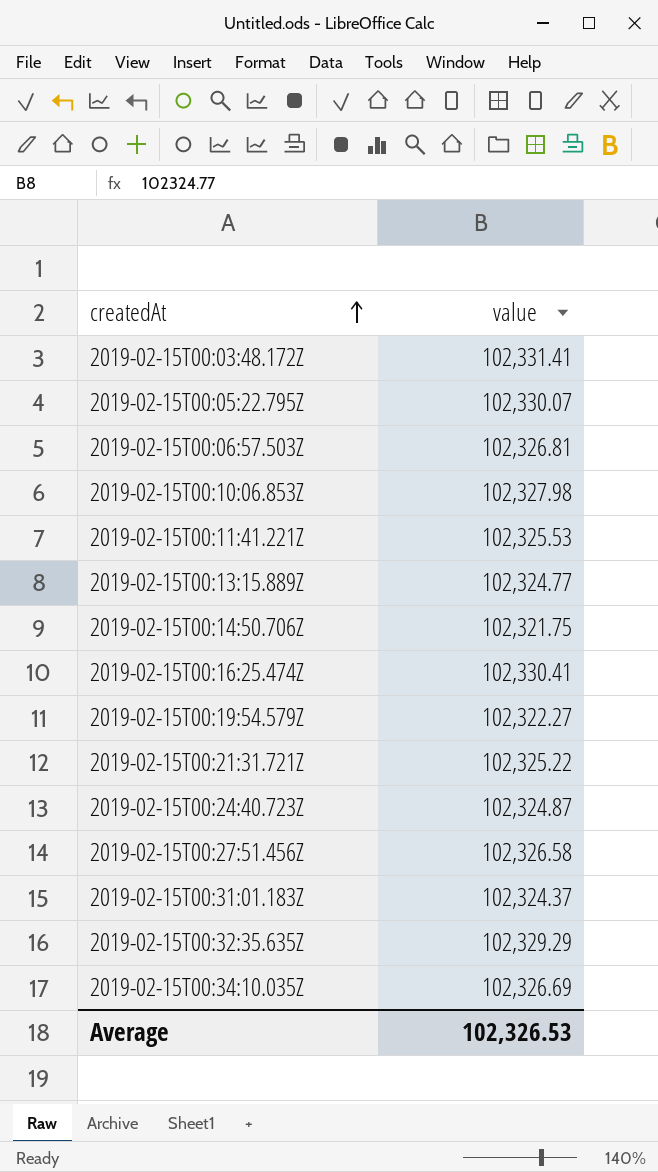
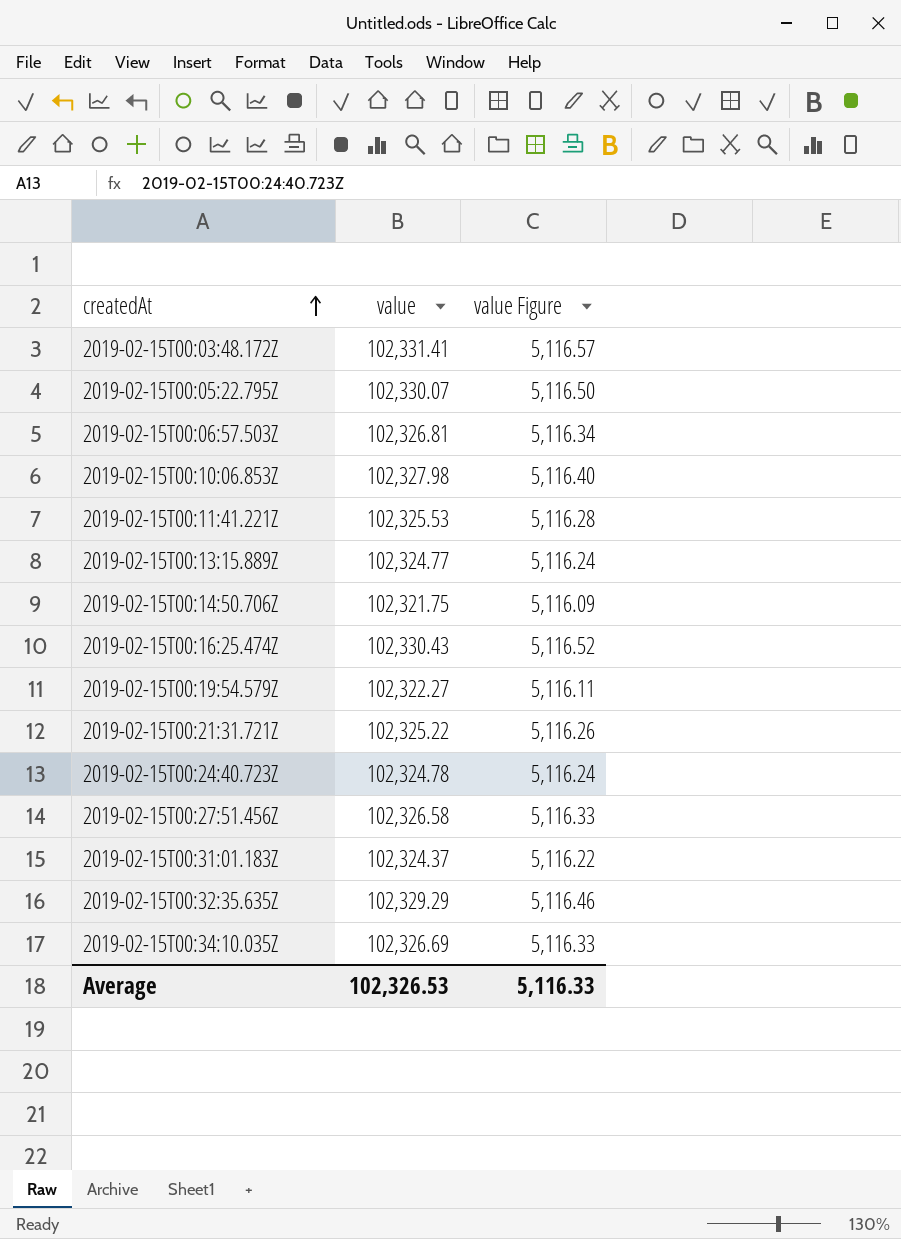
column value Figure | formula: none -> [value] * 0.05
2019-02-15T00:16:25.474Z | value: 102,330.41 -> 102,330.43
2019-02-15T00:24:40.723Z | value: 102,324.87 -> 102,324.78

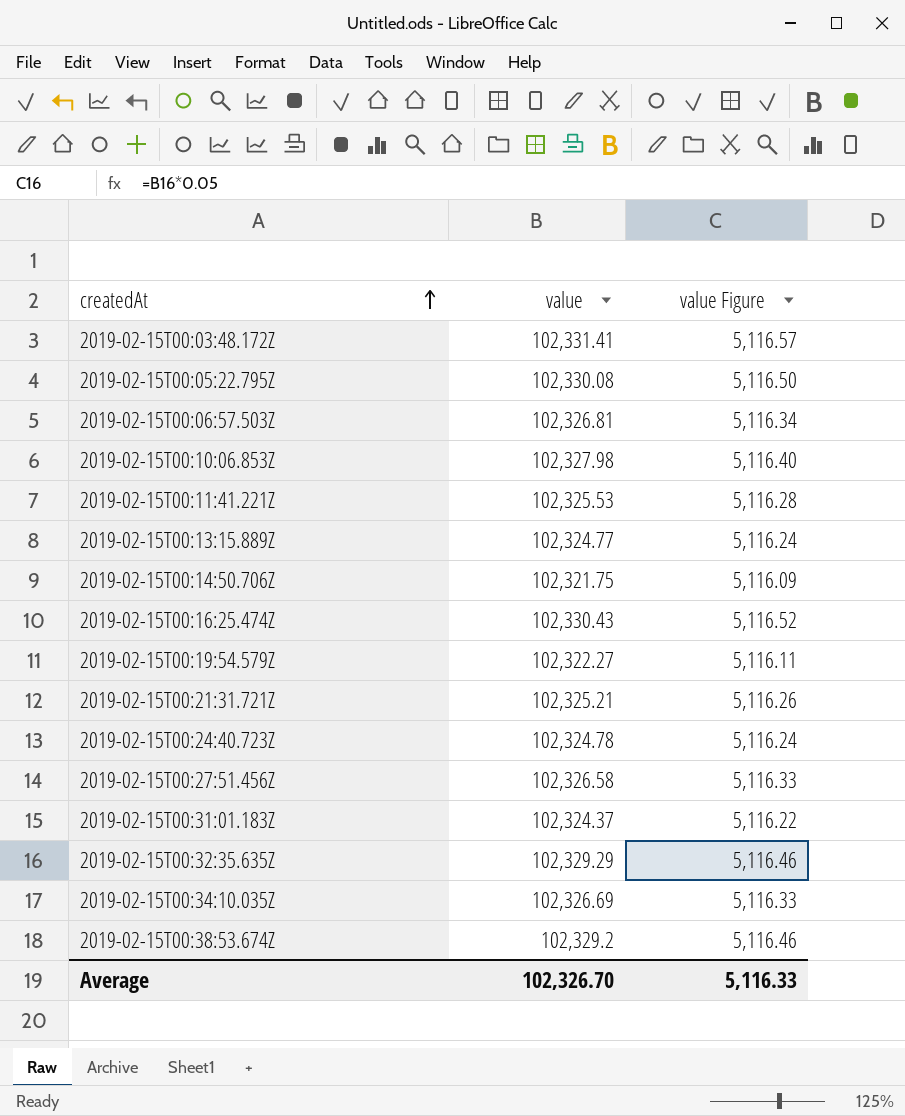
2019-02-15T00:05:22.795Z | value: 102,330.07 -> 102,330.08
2019-02-15T00:21:31.721Z | value: 102,325.22 -> 102,325.21
row 2019-02-15T00:38:53.674Z: none -> 102,329.2 | 5,116.46
Average | value: 102,326.53 -> 102,326.70

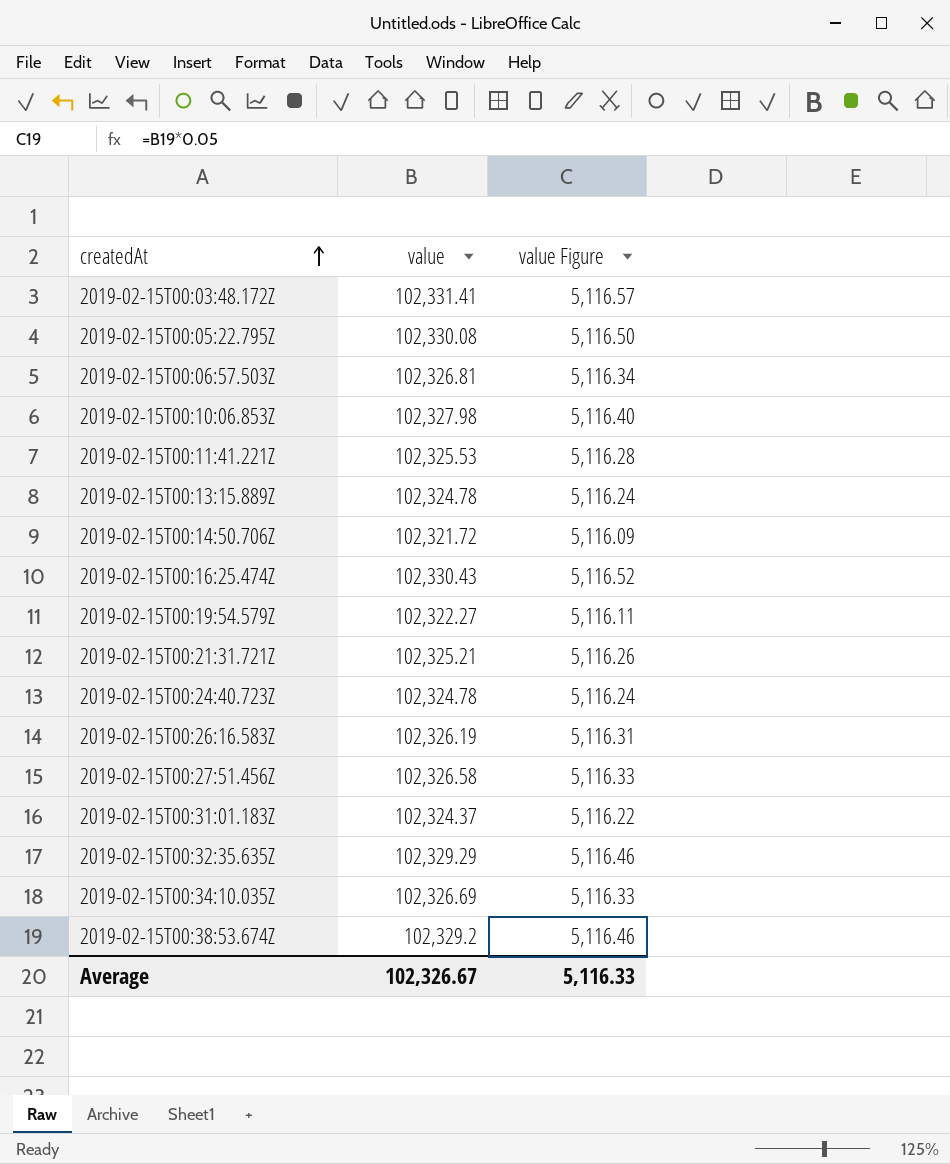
2019-02-15T00:13:15.889Z | value: 102,324.77 -> 102,324.78
2019-02-15T00:14:50.706Z | value: 102,321.75 -> 102,321.72
row 2019-02-15T00:26:16.583Z: none -> 102,326.19 | 5,116.31
Average | value: 102,326.70 -> 102,326.67

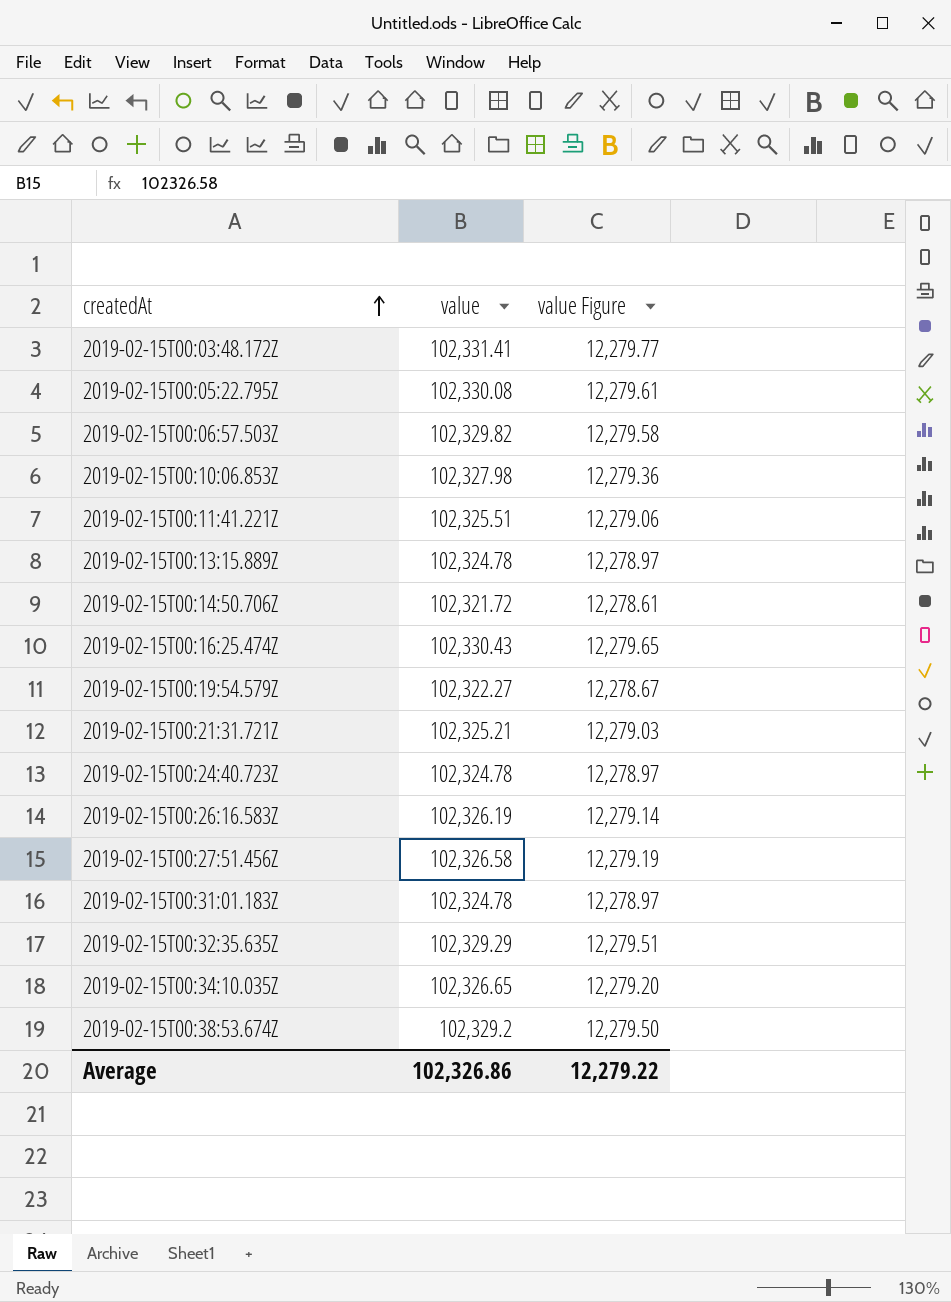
column value Figure | formula: [value] * 0.05 -> [value] * 0.12
2019-02-15T00:06:57.503Z | value: 102,326.81 -> 102,329.82
2019-02-15T00:11:41.221Z | value: 102,325.53 -> 102,325.51
2019-02-15T00:31:01.183Z | value: 102,324.37 -> 102,324.78
2019-02-15T00:34:10.035Z | value: 102,326.69 -> 102,326.65
Average | value: 102,326.67 -> 102,326.86
Average | value Figure: 5,116.33 -> 12,279.22

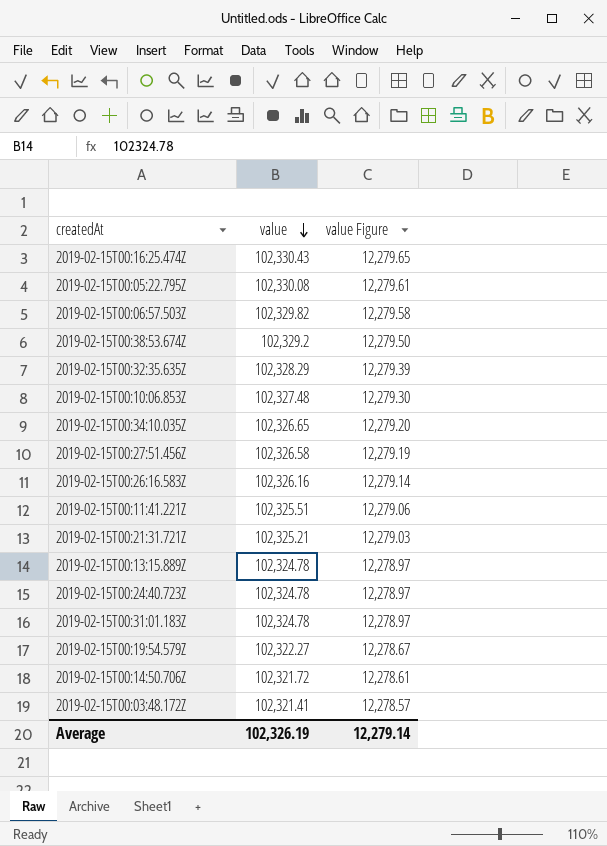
row order: createdAt ascending -> value descending
2019-02-15T00:32:35.635Z | value: 102,329.29 -> 102,328.29
2019-02-15T00:32:35.635Z | value Figure: 12,279.51 -> 12,279.39
2019-02-15T00:10:06.853Z | value: 102,327.98 -> 102,327.48
2019-02-15T00:10:06.853Z | value Figure: 12,279.36 -> 12,279.30
2019-02-15T00:26:16.583Z | value: 102,326.19 -> 102,326.16
2019-02-15T00:03:48.172Z | value: 102,331.41 -> 102,321.41
2019-02-15T00:03:48.172Z | value Figure: 12,279.77 -> 12,278.57
Average | value: 102,326.86 -> 102,326.19
Average | value Figure: 12,279.22 -> 12,279.14

